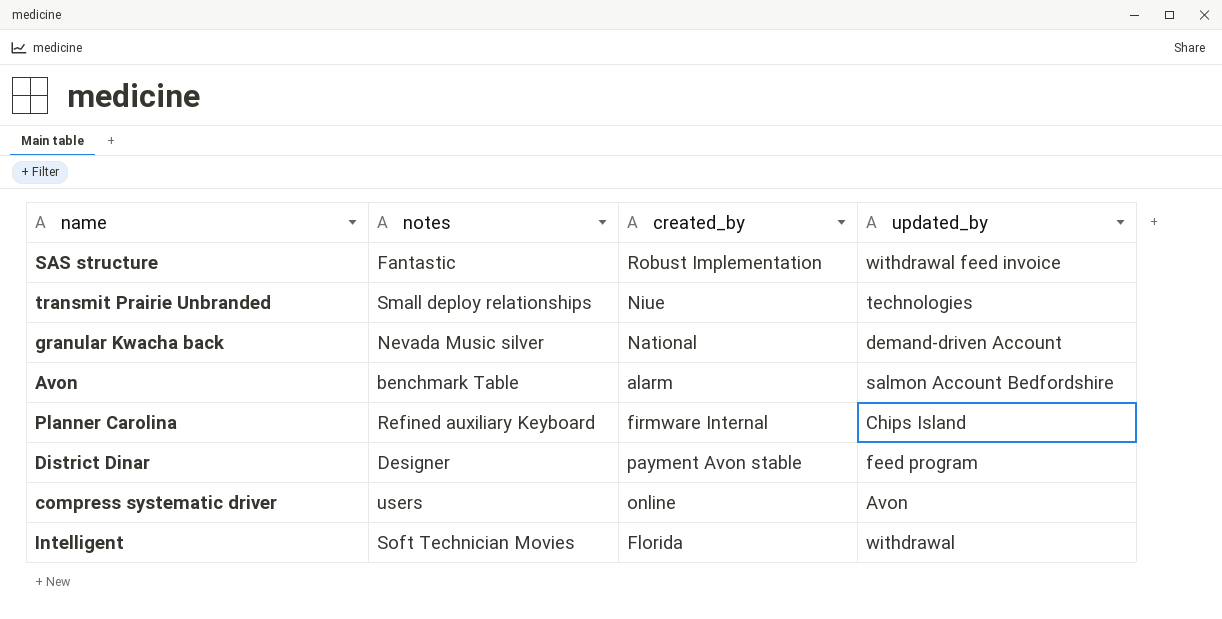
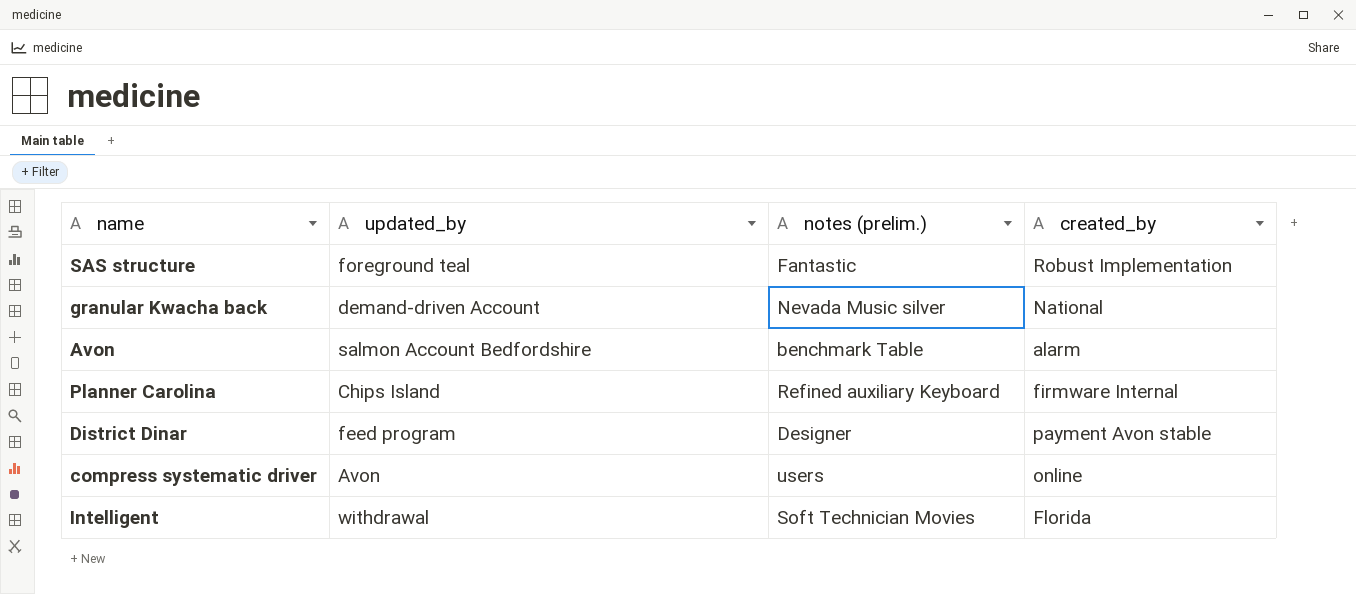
column updated_by | position: 4 -> 2
column name: notes -> notes (prelim.)
row transmit Prairie Unbranded: Small deploy relationships | Niue | technologies -> none
SAS structure | updated_by: withdrawal feed invoice -> foreground teal

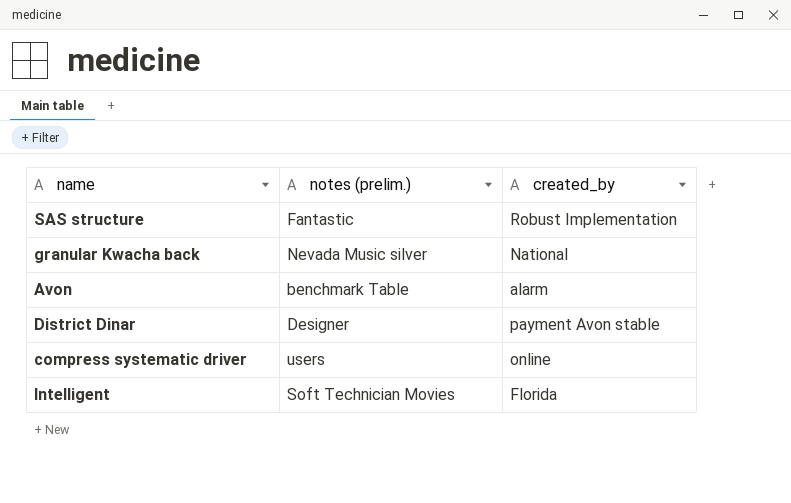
column updated_by | position: 2 -> none
row Planner Carolina: Chips Island | Refined auxiliary Keyboard | firmware Internal -> none

